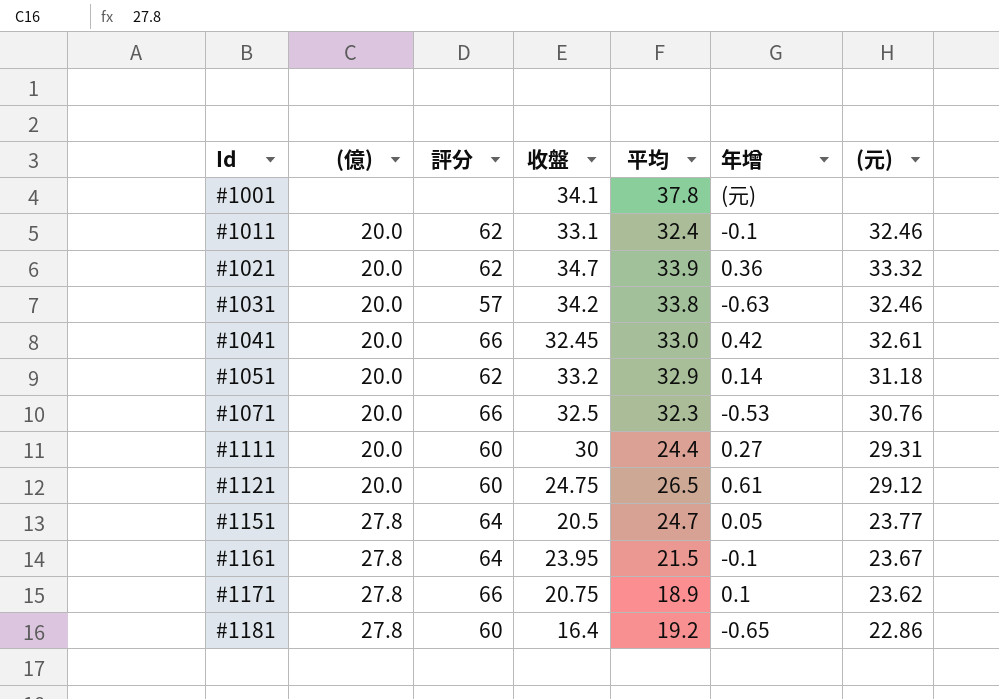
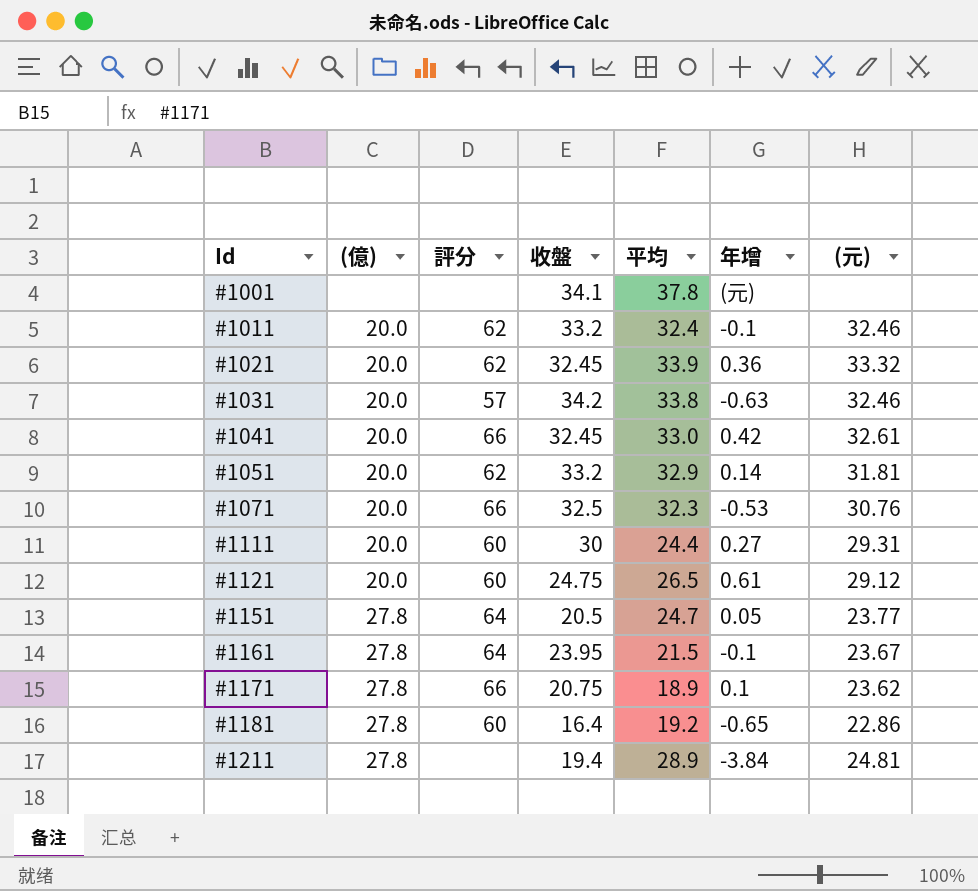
#1011 | 收盤: 33.1 -> 33.2
#1021 | 收盤: 34.7 -> 32.45
#1051 | (元): 31.18 -> 31.81
row #1211: none -> 27.8 | none | 19.4 | 28.9 | -3.84 | 24.81

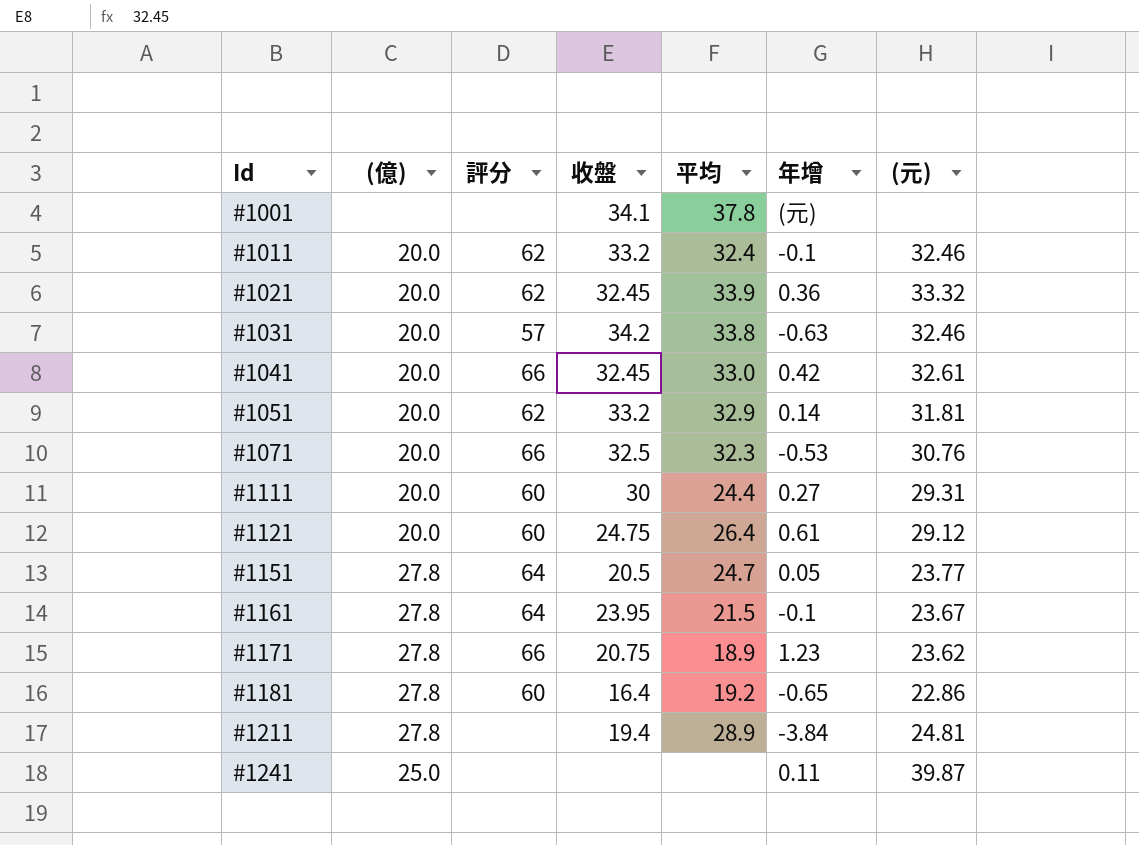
#1121 | 平均: 26.5 -> 26.4
#1171 | 年增: 0.1 -> 1.23
row #1241: none -> 25.0 | none | none | none | 0.11 | 39.87

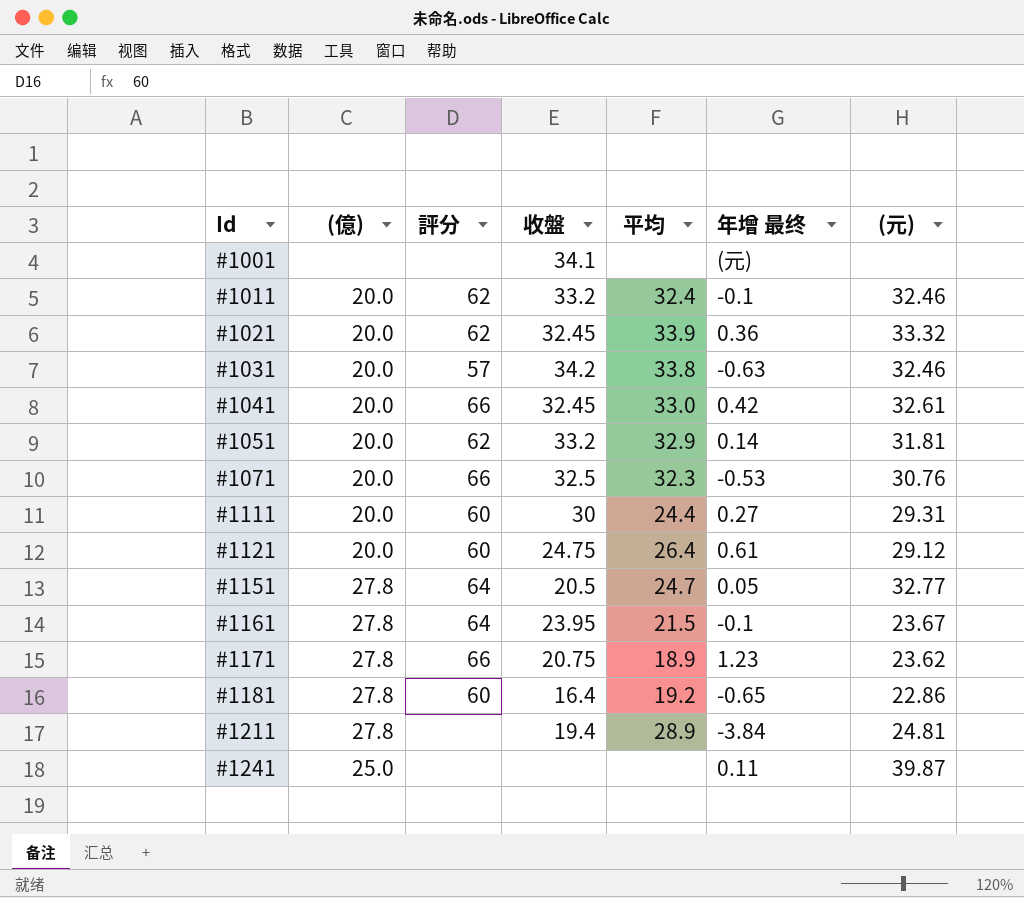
column name: 年增 -> 年增 最终
#1001 | 平均: 37.8 -> none
#1151 | (元): 23.77 -> 32.77

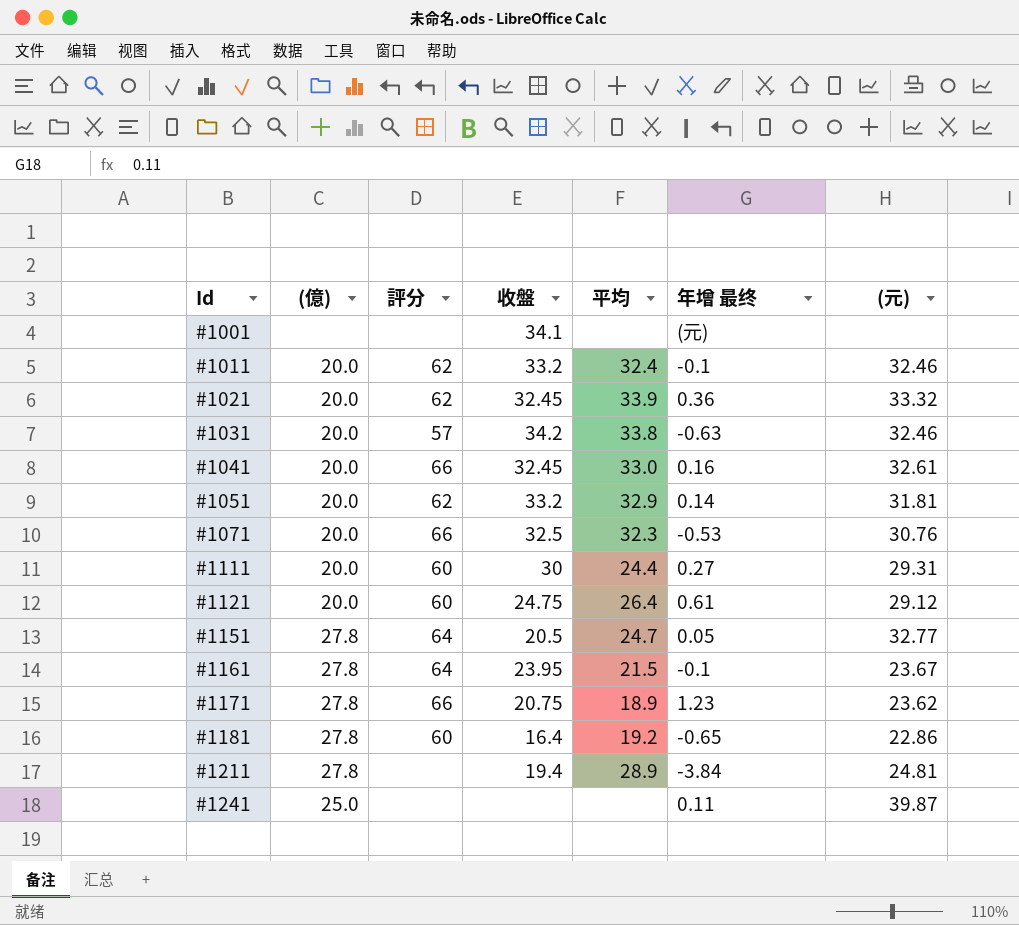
#1041 | 年增 最终: 0.42 -> 0.16

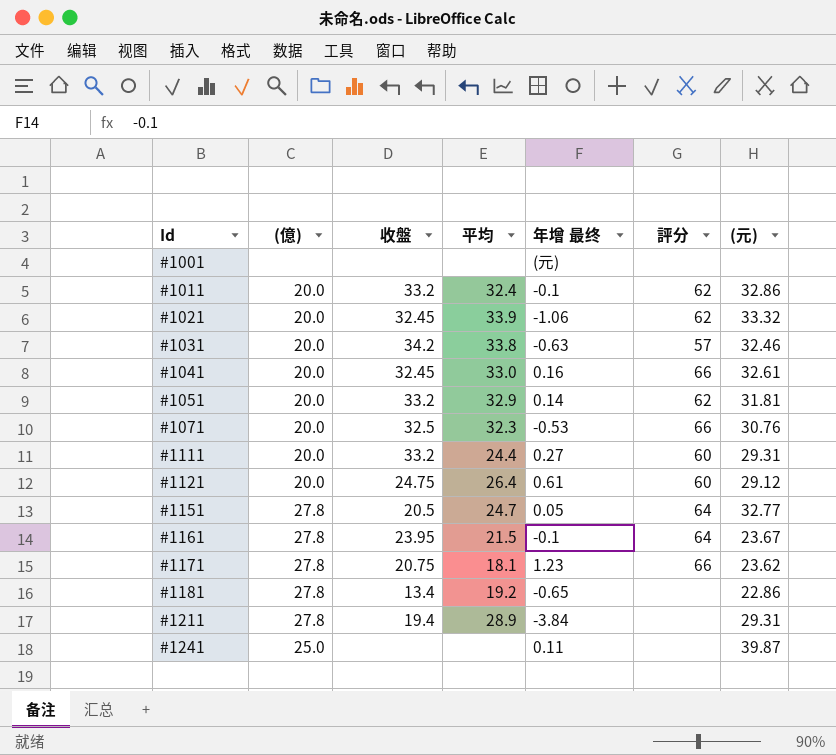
column 評分 | position: 3 -> 6
#1001 | 收盤: 34.1 -> none
#1011 | (元): 32.46 -> 32.86
#1021 | 年增 最终: 0.36 -> -1.06
#1111 | 收盤: 30 -> 33.2
#1171 | 平均: 18.9 -> 18.1
#1181 | 收盤: 16.4 -> 13.4
#1181 | 評分: 60 -> none
#1211 | (元): 24.81 -> 29.31

